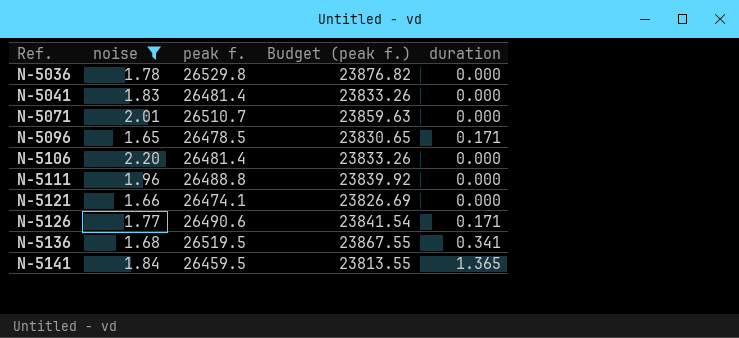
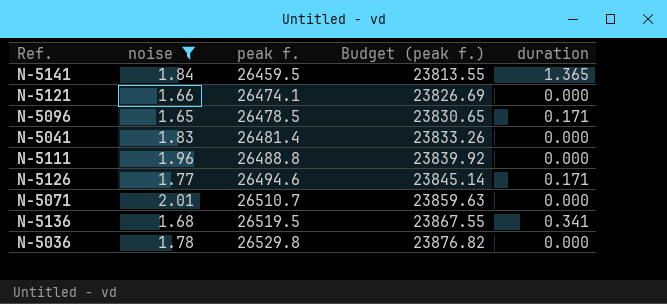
row order: Ref. ascending -> peak f. ascending
row N-5106: 2.20 | 26481.4 | 23833.26 | 0.000 -> none
N-5126 | peak f.: 26490.6 -> 26494.6
N-5126 | Budget (peak f.): 23841.54 -> 23845.14

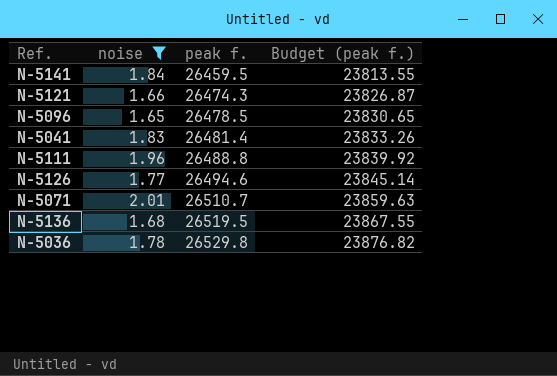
column duration | position: 5 -> none
N-5121 | peak f.: 26474.1 -> 26474.3
N-5121 | Budget (peak f.): 23826.69 -> 23826.87

